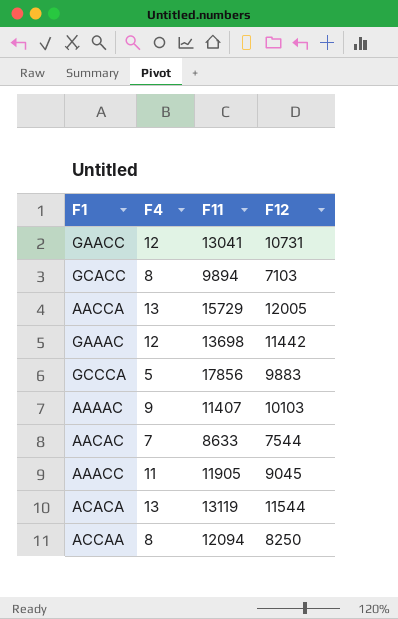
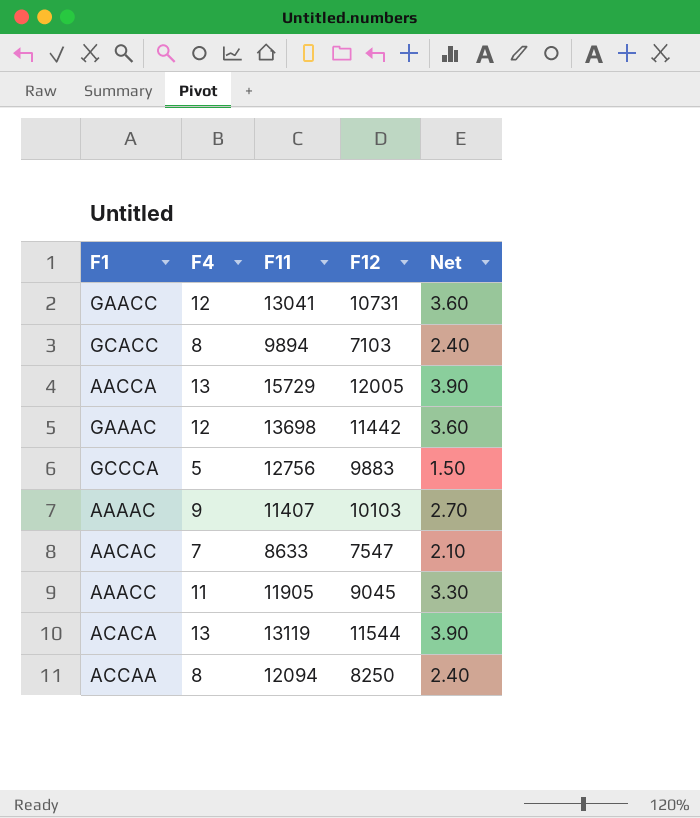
column Net | formula: none -> [F4] * 0.3
GCCCA | F11: 17856 -> 12756
AACAC | F12: 7544 -> 7547

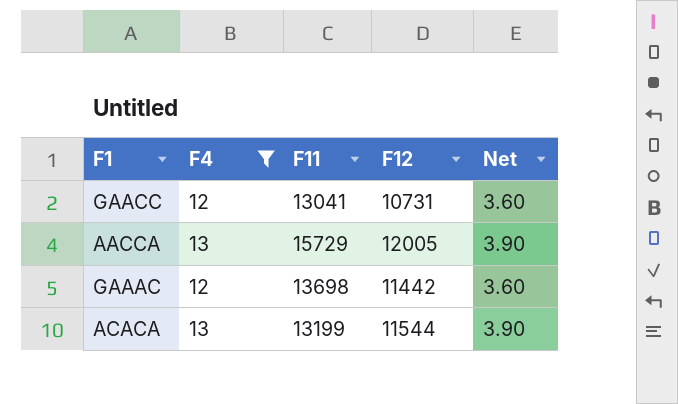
filter: none -> F4 >= 12
ACACA | F11: 13119 -> 13199

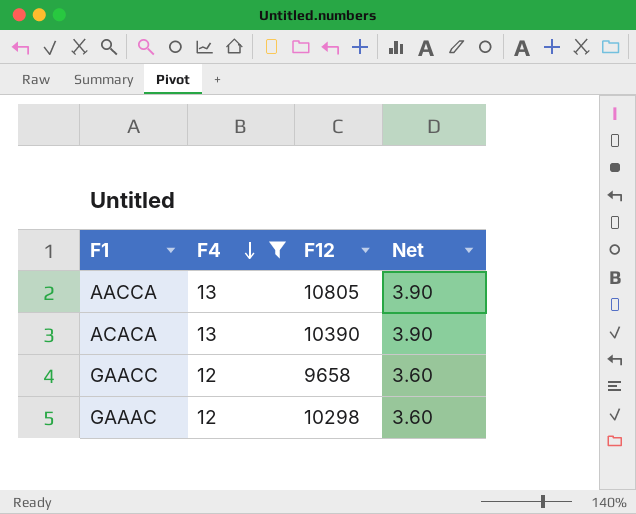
row order: none -> F4 descending
column F11 | position: 3 -> none
AACCA | F12: 12005 -> 10805
ACACA | F12: 11544 -> 10390
GAACC | F12: 10731 -> 9658
GAAAC | F12: 11442 -> 10298

